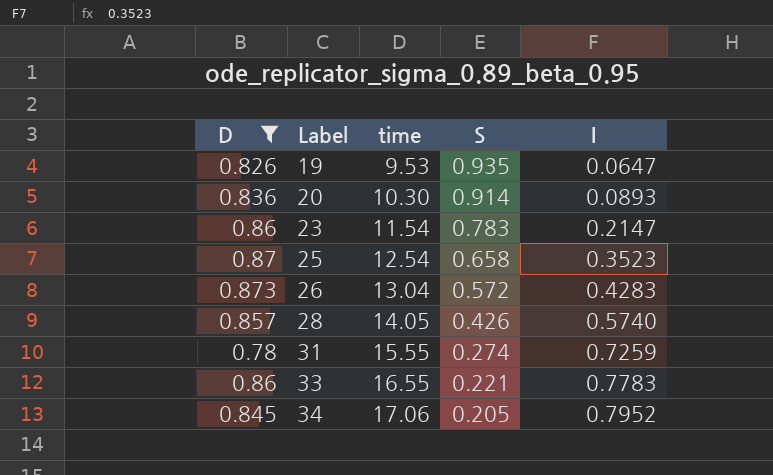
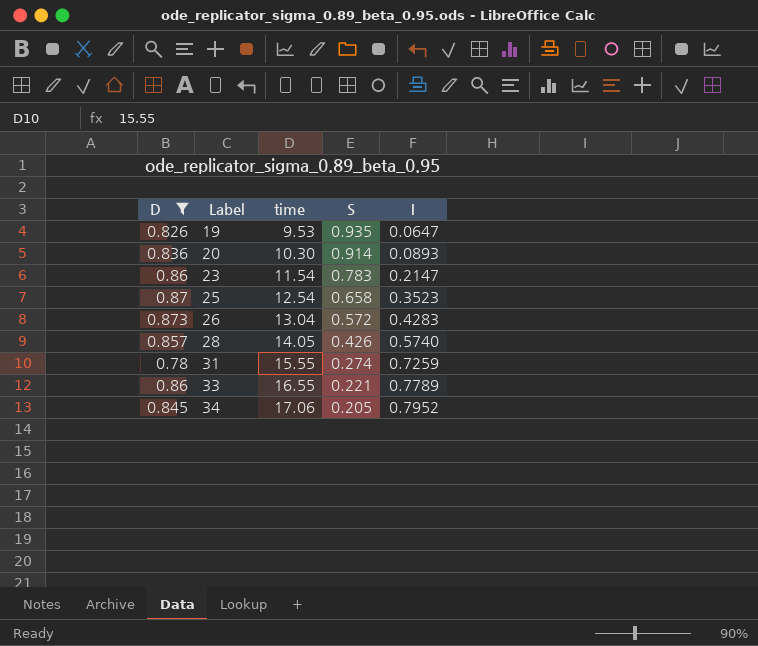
33 | I: 0.7783 -> 0.7789

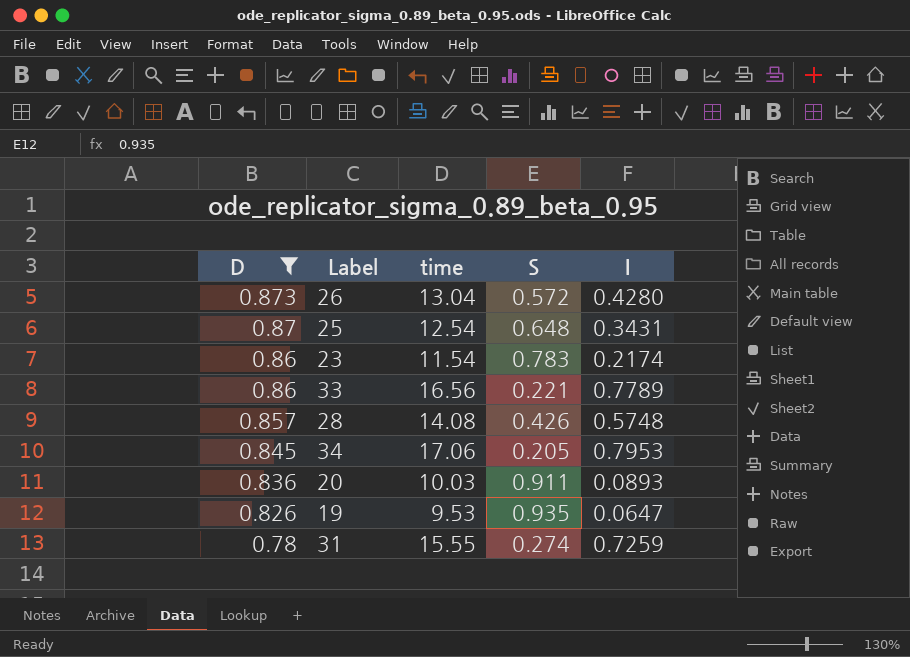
row order: Label ascending -> D descending
26 | I: 0.4283 -> 0.4280
25 | S: 0.658 -> 0.648
25 | I: 0.3523 -> 0.3431
23 | I: 0.2147 -> 0.2174
33 | time: 16.55 -> 16.56
28 | time: 14.05 -> 14.08
28 | I: 0.5740 -> 0.5748
34 | I: 0.7952 -> 0.7953
20 | time: 10.30 -> 10.03
20 | S: 0.914 -> 0.911

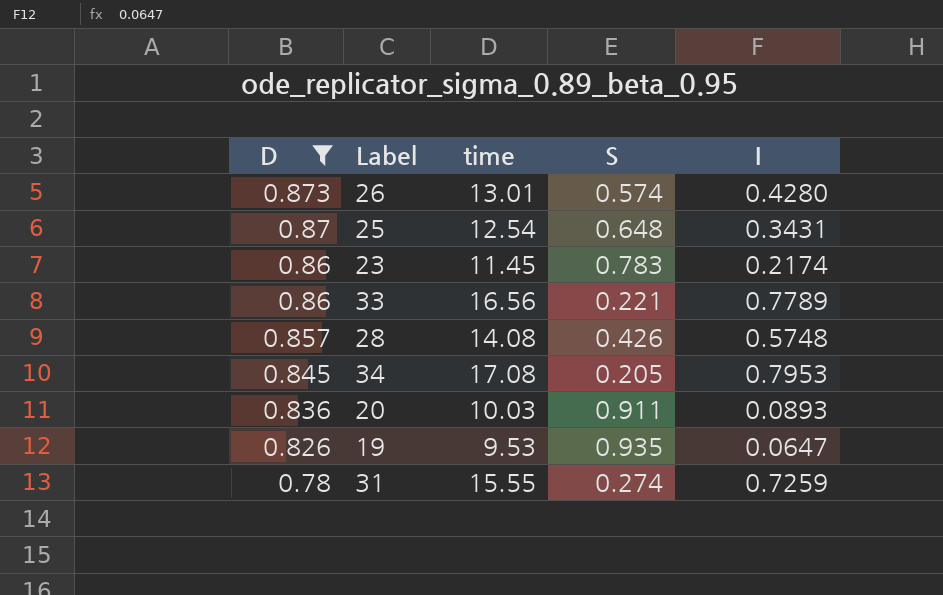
26 | time: 13.04 -> 13.01
26 | S: 0.572 -> 0.574
23 | time: 11.54 -> 11.45
34 | time: 17.06 -> 17.08

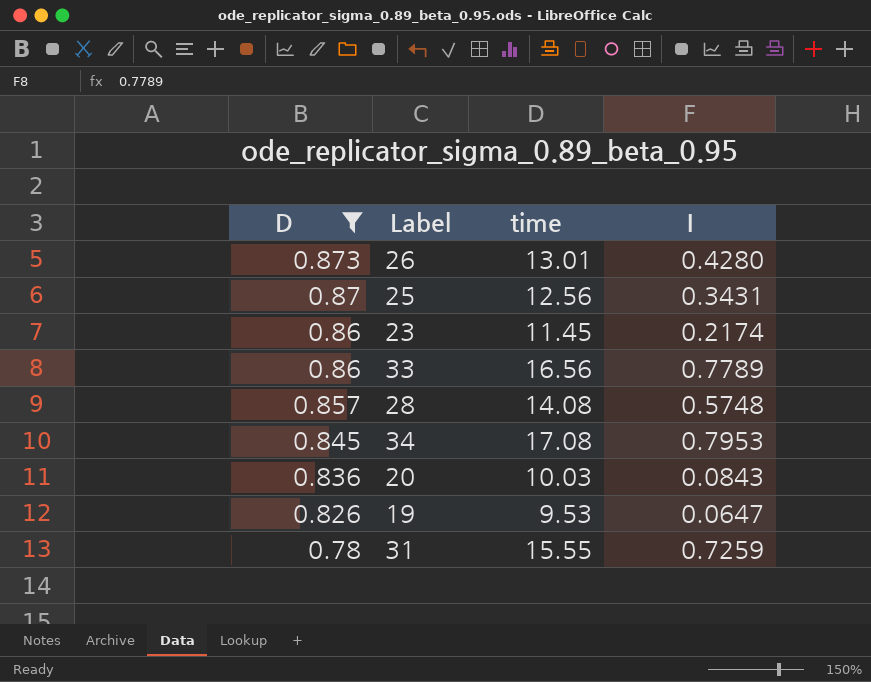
column S | position: 4 -> none
25 | time: 12.54 -> 12.56
20 | I: 0.0893 -> 0.0843

